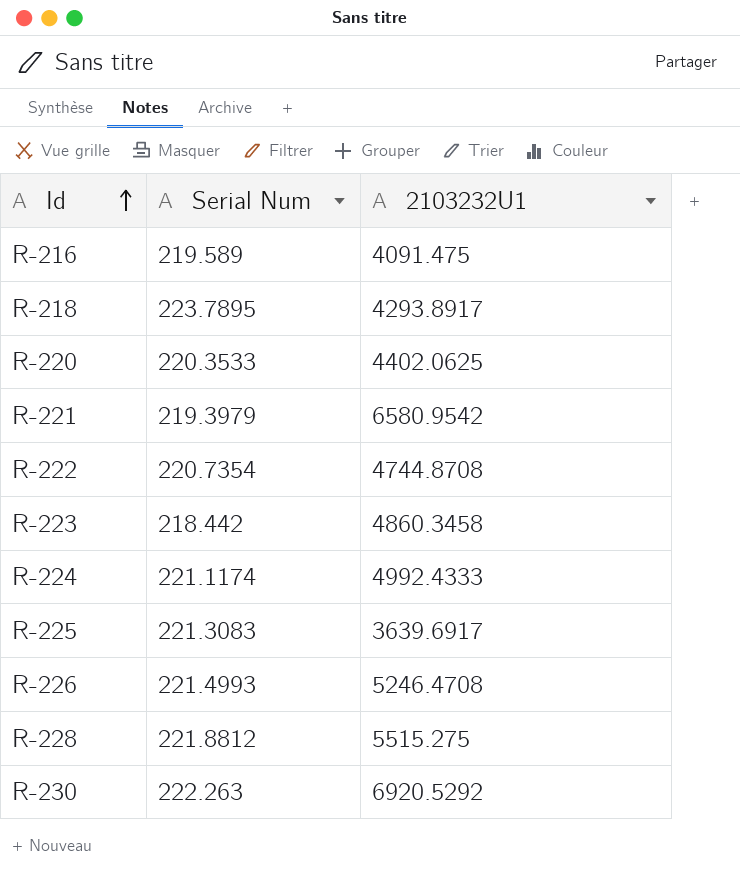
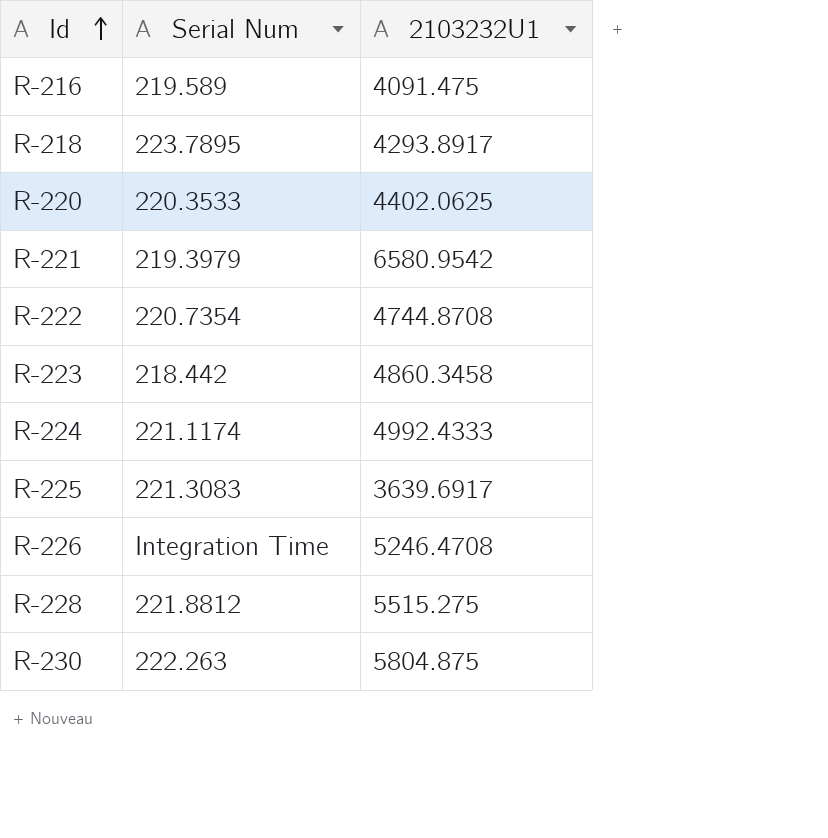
R-226 | Serial Num: 221.4993 -> Integration Time
R-230 | 2103232U1: 6920.5292 -> 5804.875

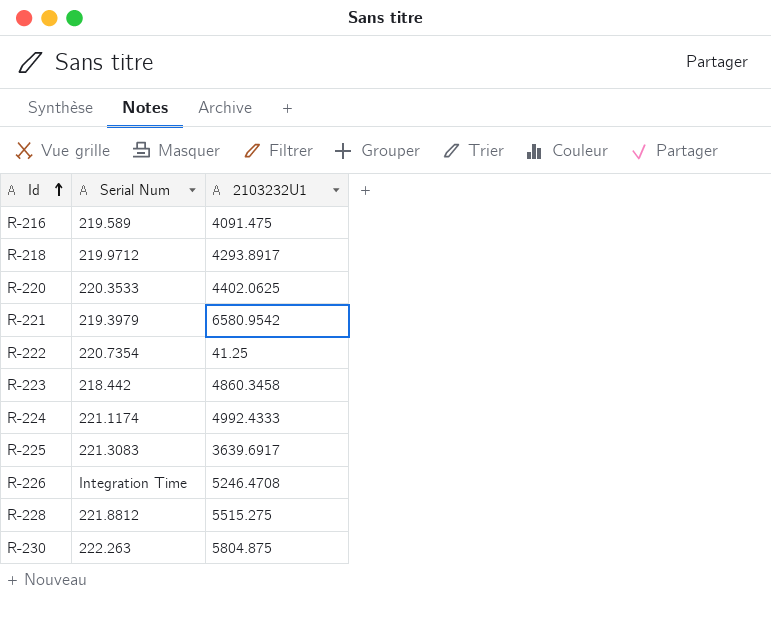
R-218 | Serial Num: 223.7895 -> 219.9712
R-222 | 2103232U1: 4744.8708 -> 41.25

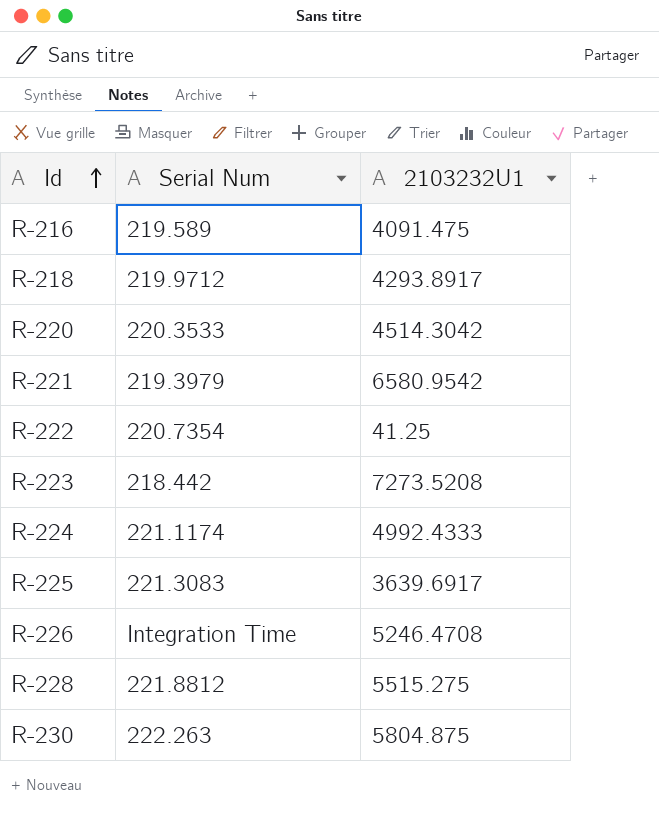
R-220 | 2103232U1: 4402.0625 -> 4514.3042
R-223 | 2103232U1: 4860.3458 -> 7273.5208

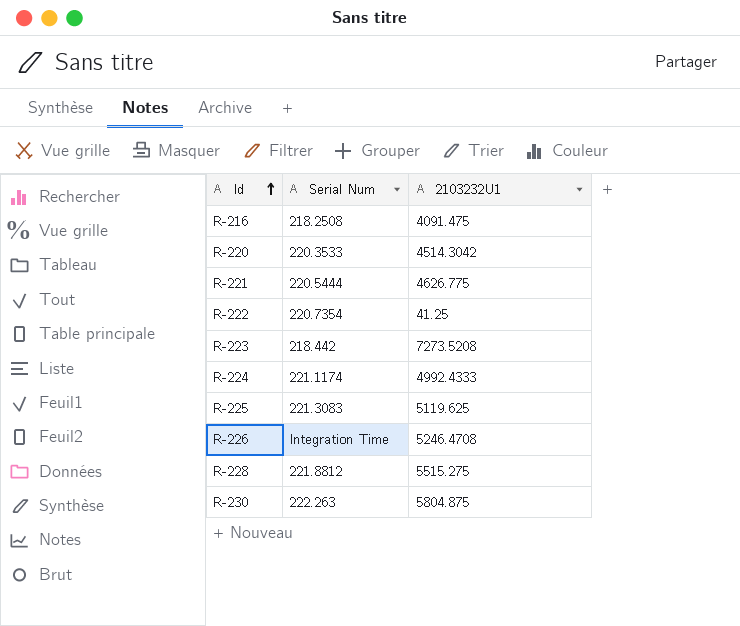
row R-218: 219.9712 | 4293.8917 -> none
R-216 | Serial Num: 219.589 -> 218.2508
R-221 | Serial Num: 219.3979 -> 220.5444
R-221 | 2103232U1: 6580.9542 -> 4626.775
R-225 | 2103232U1: 3639.6917 -> 5119.625

